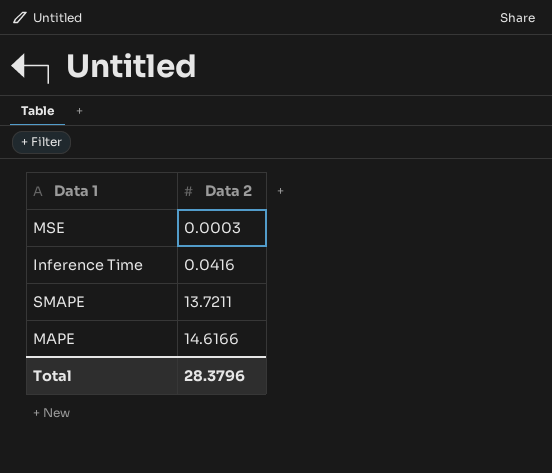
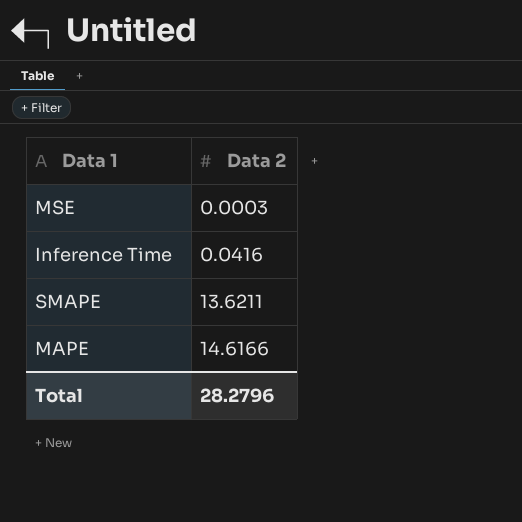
SMAPE | Data 2: 13.7211 -> 13.6211
Total | Data 2: 28.3796 -> 28.2796

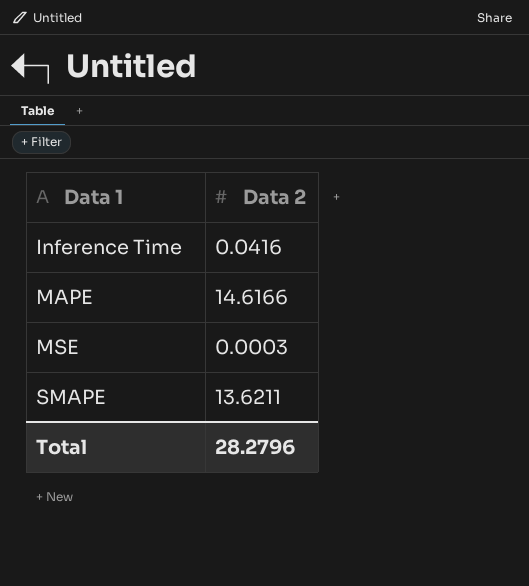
row order: Data 2 ascending -> Data 1 ascending

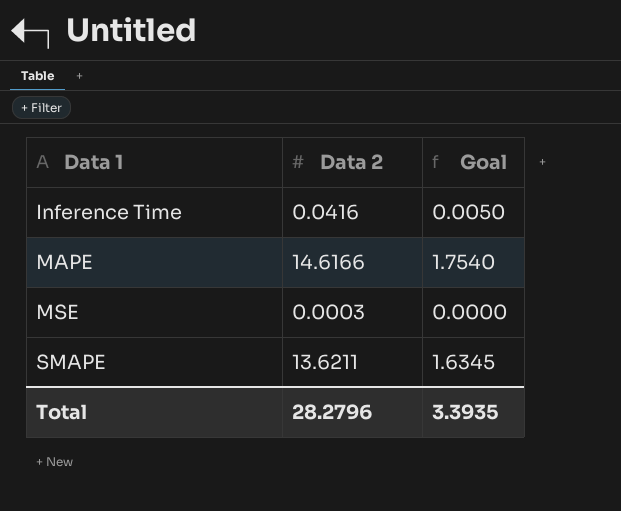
column Goal | formula: none -> [Data 2] * 0.12

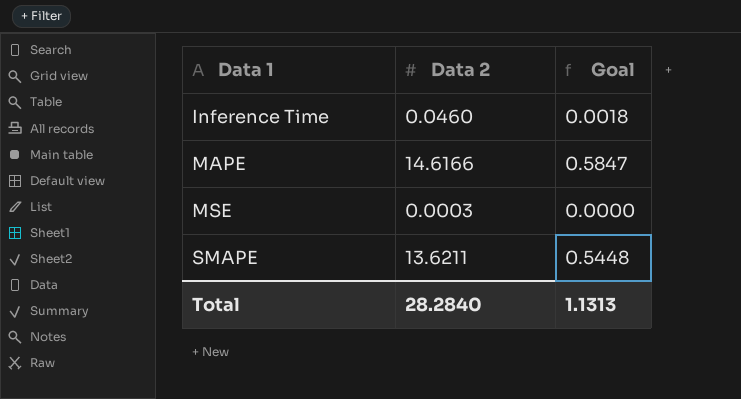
column Goal | formula: [Data 2] * 0.12 -> [Data 2] * 0.04
Inference Time | Data 2: 0.0416 -> 0.0460
Total | Data 2: 28.2796 -> 28.2840
Total | Goal: 3.3935 -> 1.1313

